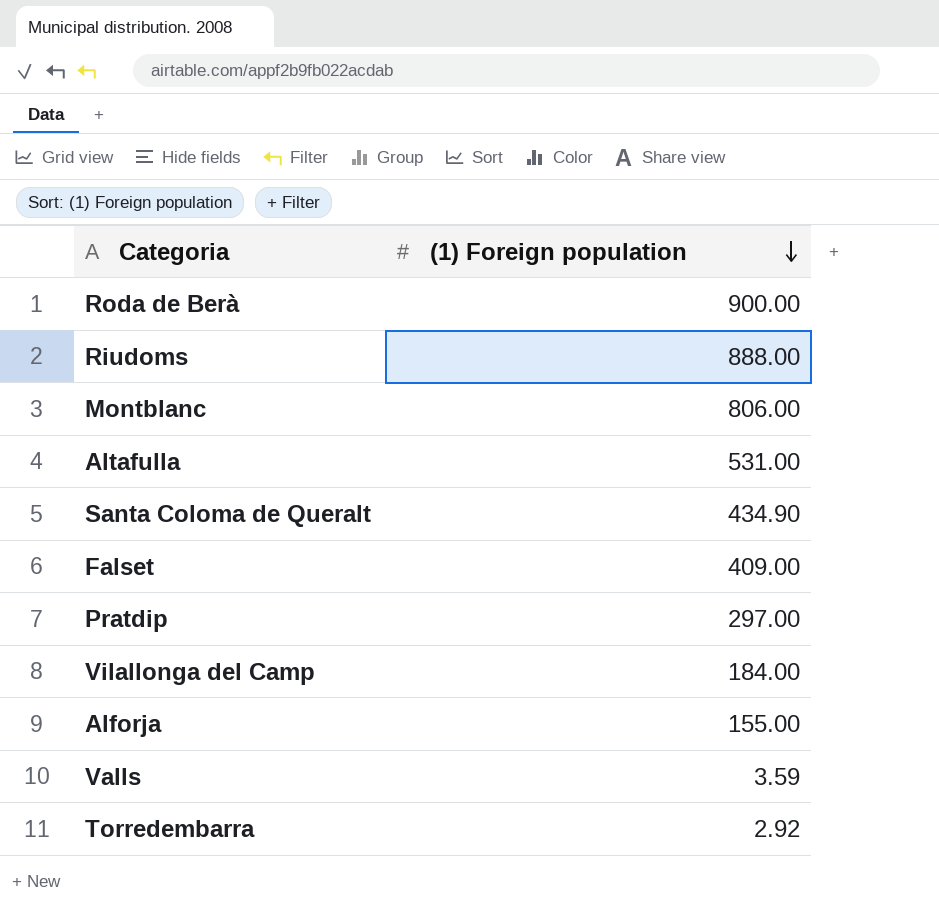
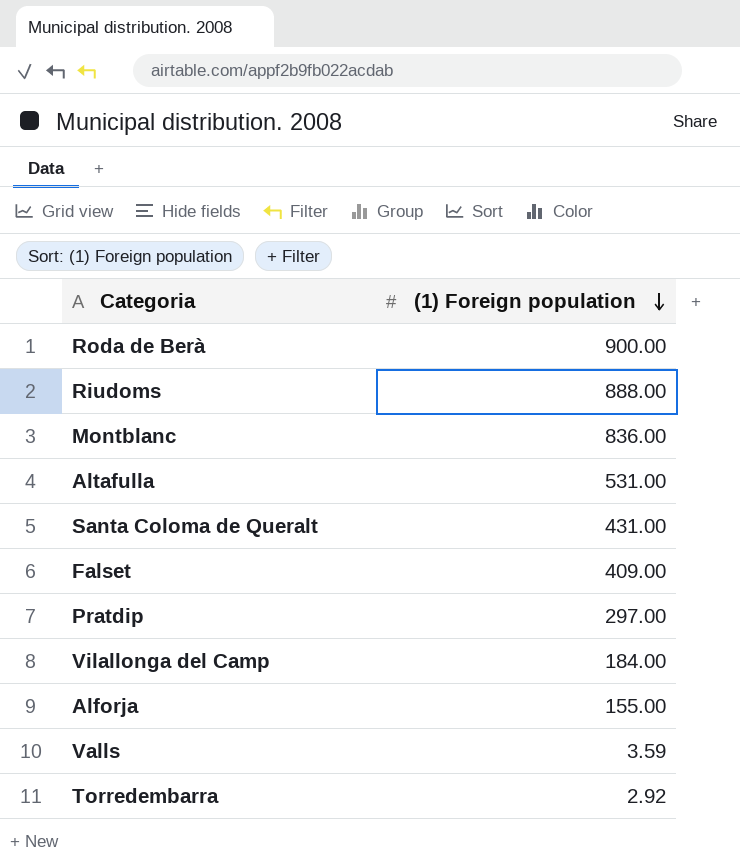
Montblanc | (1) Foreign population: 806.00 -> 836.00
Santa Coloma de Queralt | (1) Foreign population: 434.90 -> 431.00

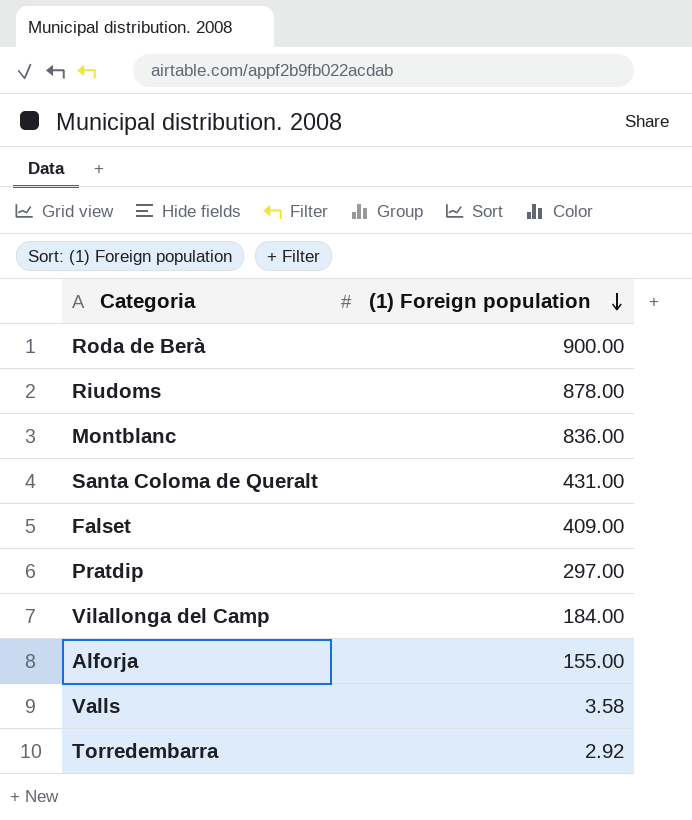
row Altafulla: 531.00 -> none
Riudoms | (1) Foreign population: 888.00 -> 878.00
Valls | (1) Foreign population: 3.59 -> 3.58

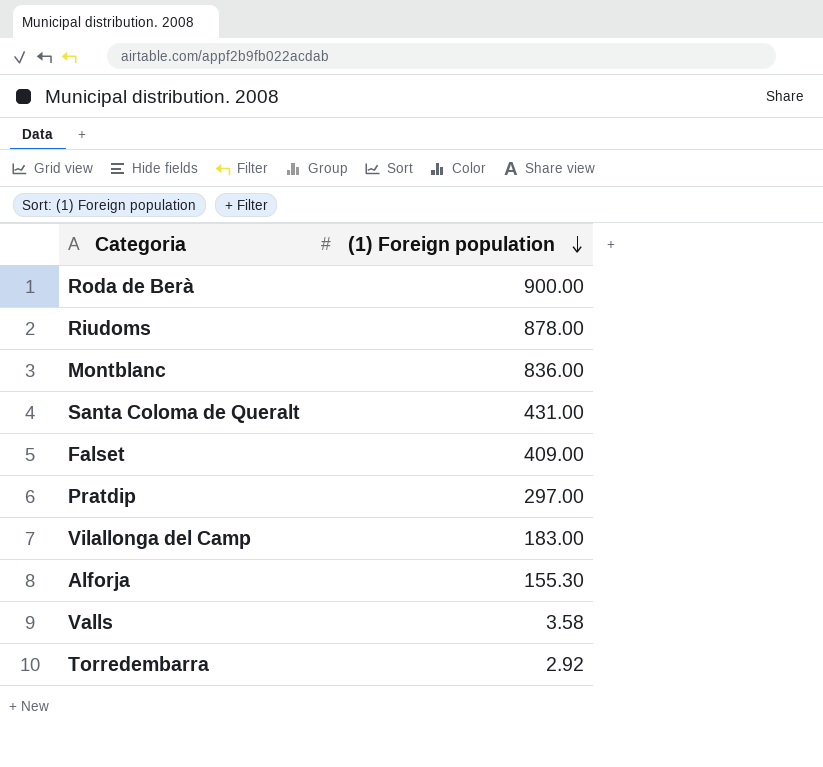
Vilallonga del Camp | (1) Foreign population: 184.00 -> 183.00
Alforja | (1) Foreign population: 155.00 -> 155.30

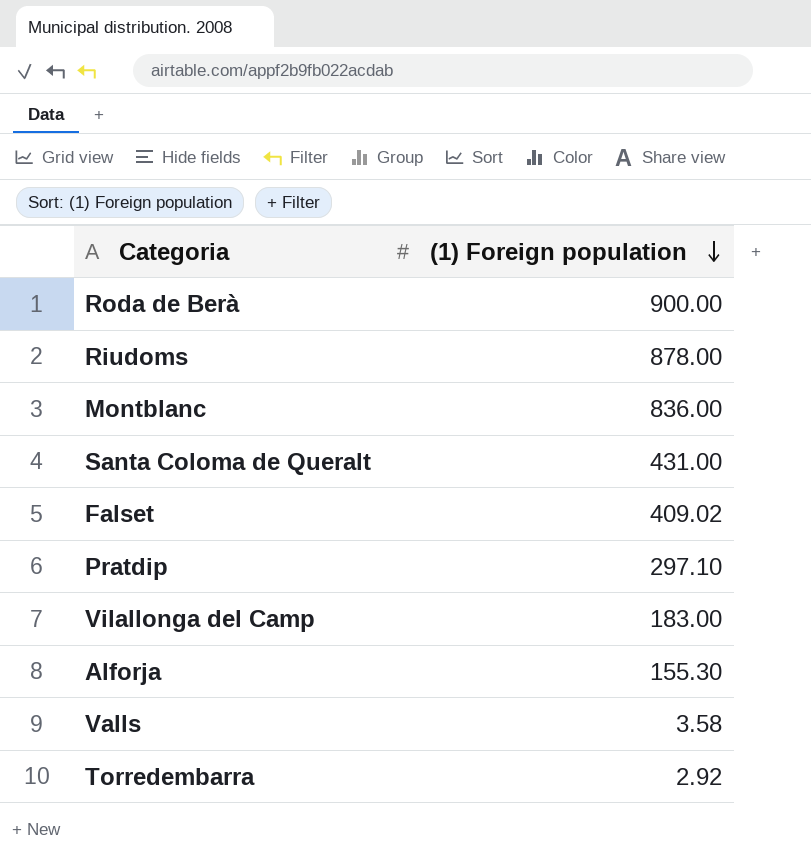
Falset | (1) Foreign population: 409.00 -> 409.02
Pratdip | (1) Foreign population: 297.00 -> 297.10

